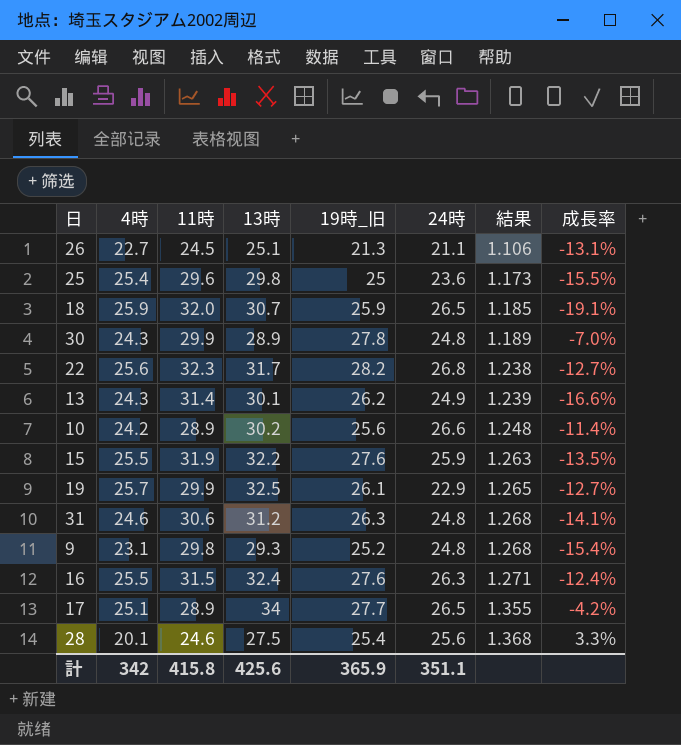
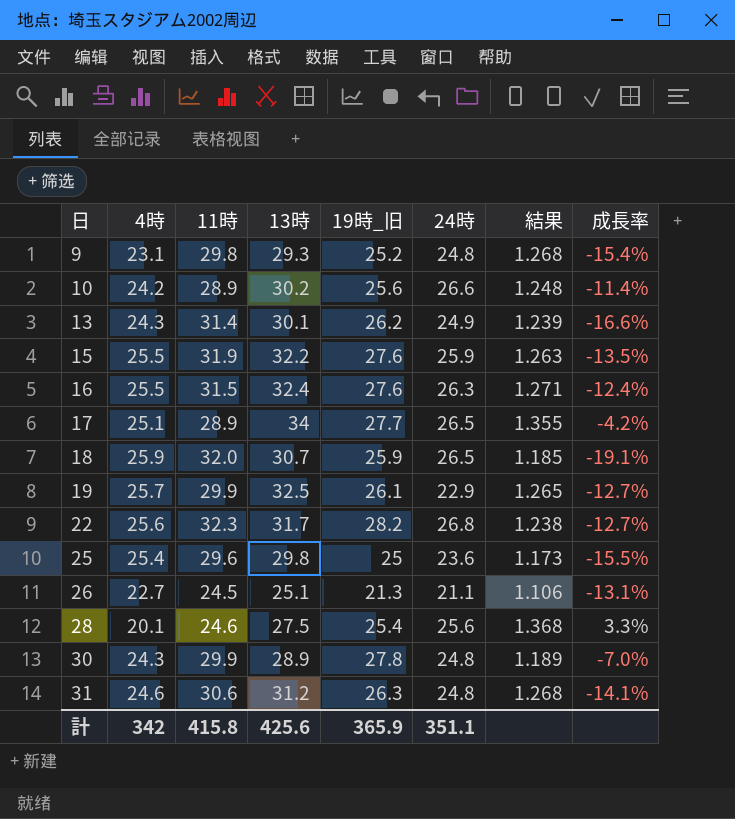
row order: 結果 ascending -> 日 ascending

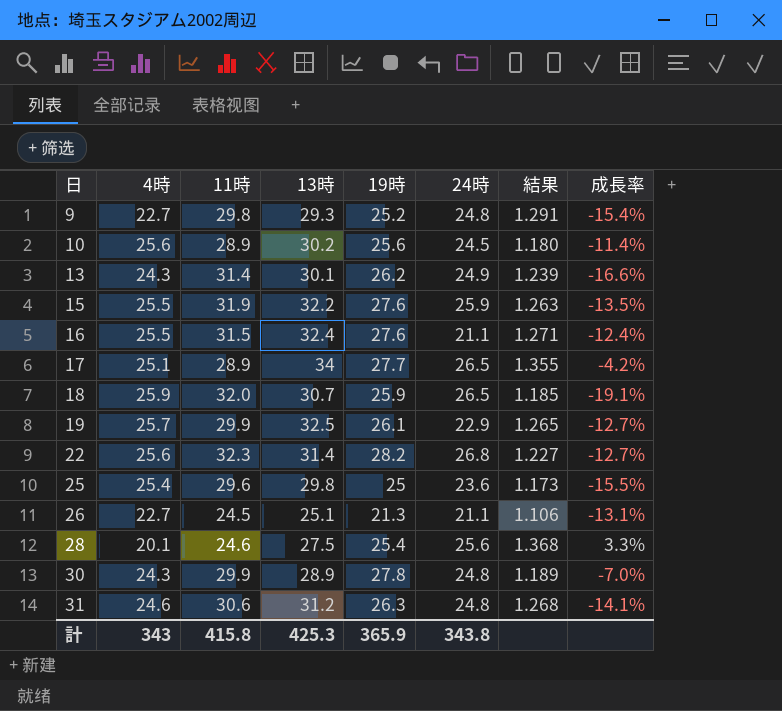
column name: 19時_旧 -> 19時
9 | 4時: 23.1 -> 22.7
9 | 結果: 1.268 -> 1.291
10 | 4時: 24.2 -> 25.6
10 | 24時: 26.6 -> 24.5
10 | 結果: 1.248 -> 1.180
16 | 24時: 26.3 -> 21.1
22 | 13時: 31.7 -> 31.4
22 | 結果: 1.238 -> 1.227
計 | 4時: 342 -> 343
計 | 13時: 425.6 -> 425.3
計 | 24時: 351.1 -> 343.8

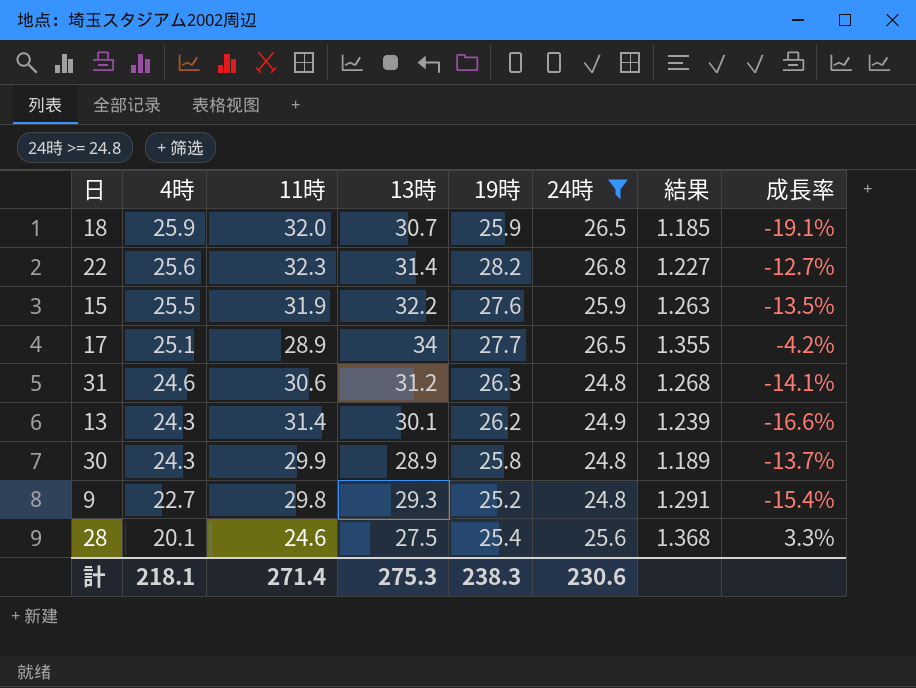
filter: none -> 24時 >= 24.8
row order: 日 ascending -> 4時 descending
30 | 19時: 27.8 -> 25.8
30 | 成長率: -7.0% -> -13.7%
計 | 4時: 343 -> 218.1
計 | 11時: 415.8 -> 271.4
計 | 13時: 425.3 -> 275.3
計 | 19時: 365.9 -> 238.3
計 | 24時: 343.8 -> 230.6

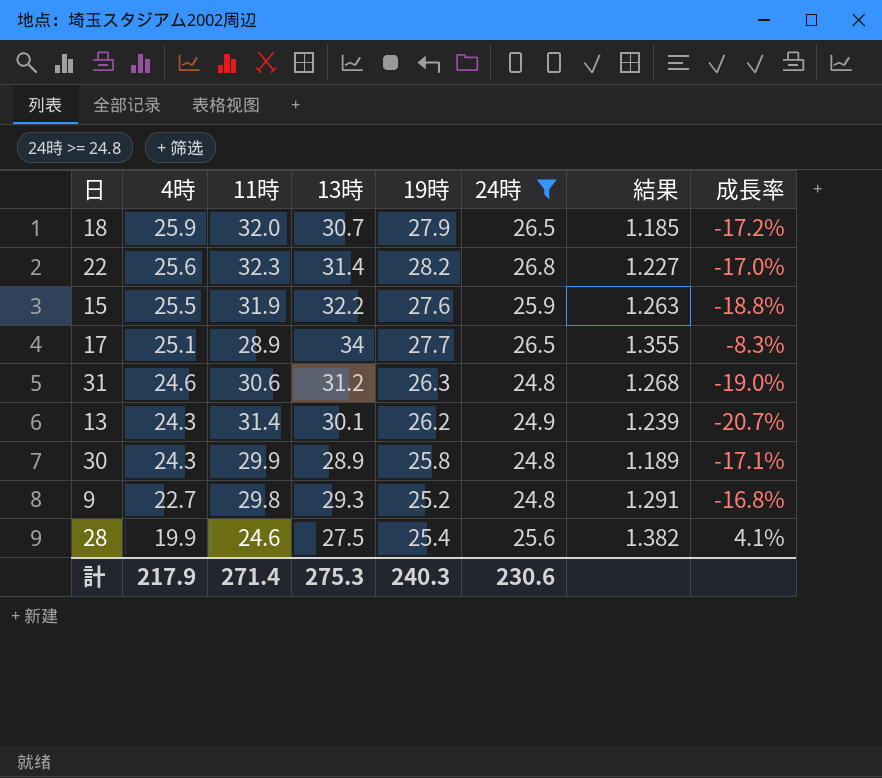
column 成長率 | formula: ([19時] - [11時]) / [11時] -> ([24時] - [11時]) / [11時]
18 | 19時: 25.9 -> 27.9
28 | 4時: 20.1 -> 19.9
28 | 結果: 1.368 -> 1.382
計 | 4時: 218.1 -> 217.9
計 | 19時: 238.3 -> 240.3

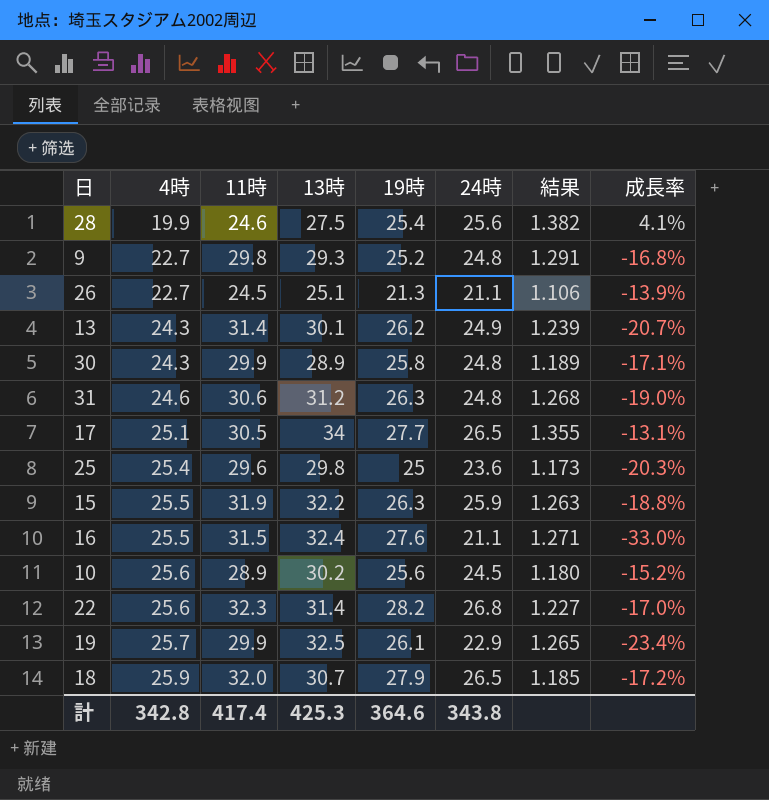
filter: 24時 >= 24.8 -> none
row order: 4時 descending -> 4時 ascending
17 | 11時: 28.9 -> 30.5
17 | 成長率: -8.3% -> -13.1%
15 | 19時: 27.6 -> 26.3
計 | 4時: 217.9 -> 342.8
計 | 11時: 271.4 -> 417.4
計 | 13時: 275.3 -> 425.3
計 | 19時: 240.3 -> 364.6
計 | 24時: 230.6 -> 343.8

